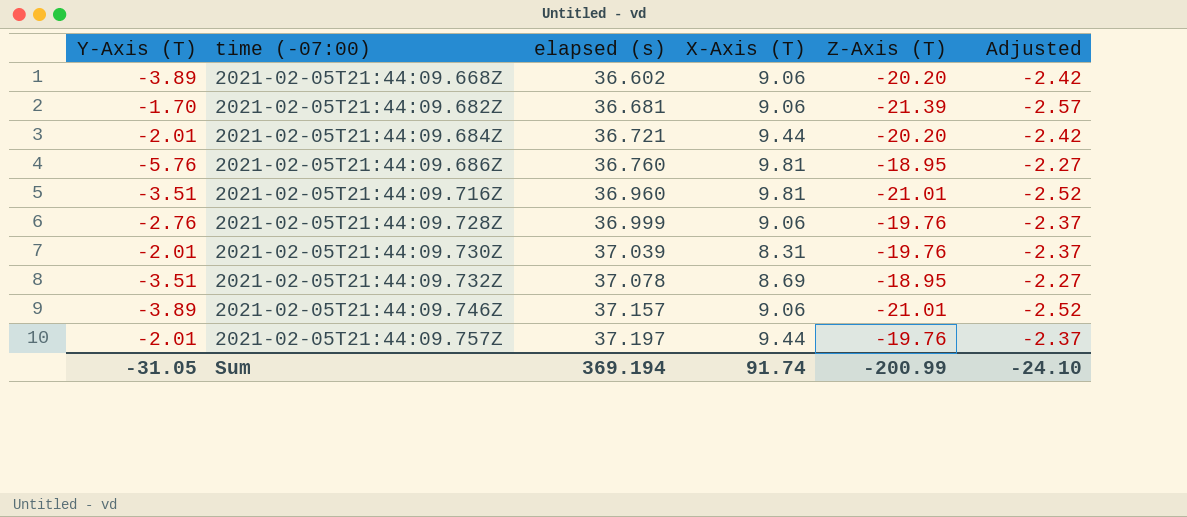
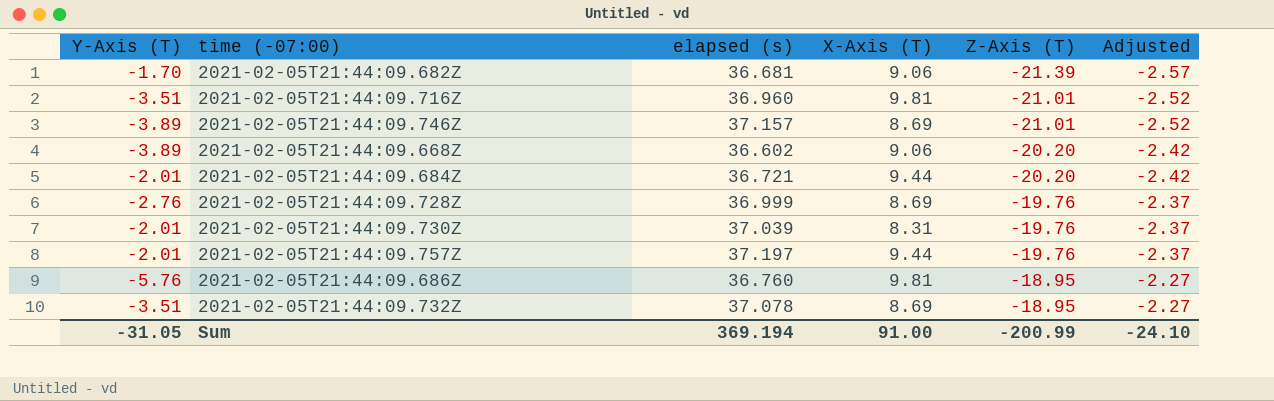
row order: time (-07:00) ascending -> Z-Axis (T) ascending
2021-02-05T21:44:09.746Z | X-Axis (T): 9.06 -> 8.69
2021-02-05T21:44:09.728Z | X-Axis (T): 9.06 -> 8.69
Sum | X-Axis (T): 91.74 -> 91.00

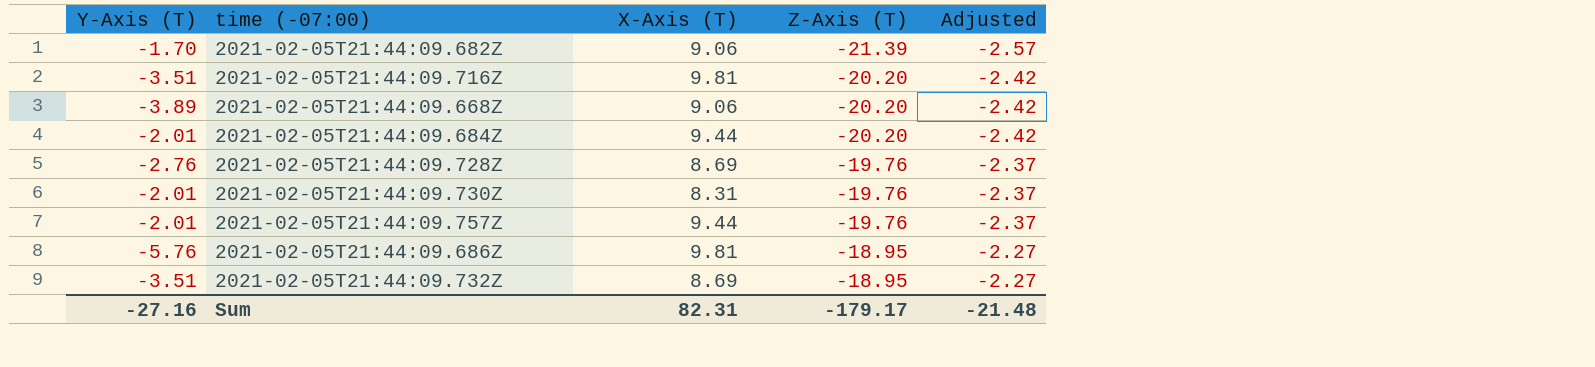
column elapsed (s) | position: 3 -> none
row 2021-02-05T21:44:09.746Z: -3.89 | 37.157 | 8.69 | -21.01 | -2.52 -> none
2021-02-05T21:44:09.716Z | Z-Axis (T): -21.01 -> -20.20
2021-02-05T21:44:09.716Z | Adjusted: -2.52 -> -2.42
Sum | Y-Axis (T): -31.05 -> -27.16
Sum | X-Axis (T): 91.00 -> 82.31
Sum | Z-Axis (T): -200.99 -> -179.17
Sum | Adjusted: -24.10 -> -21.48

